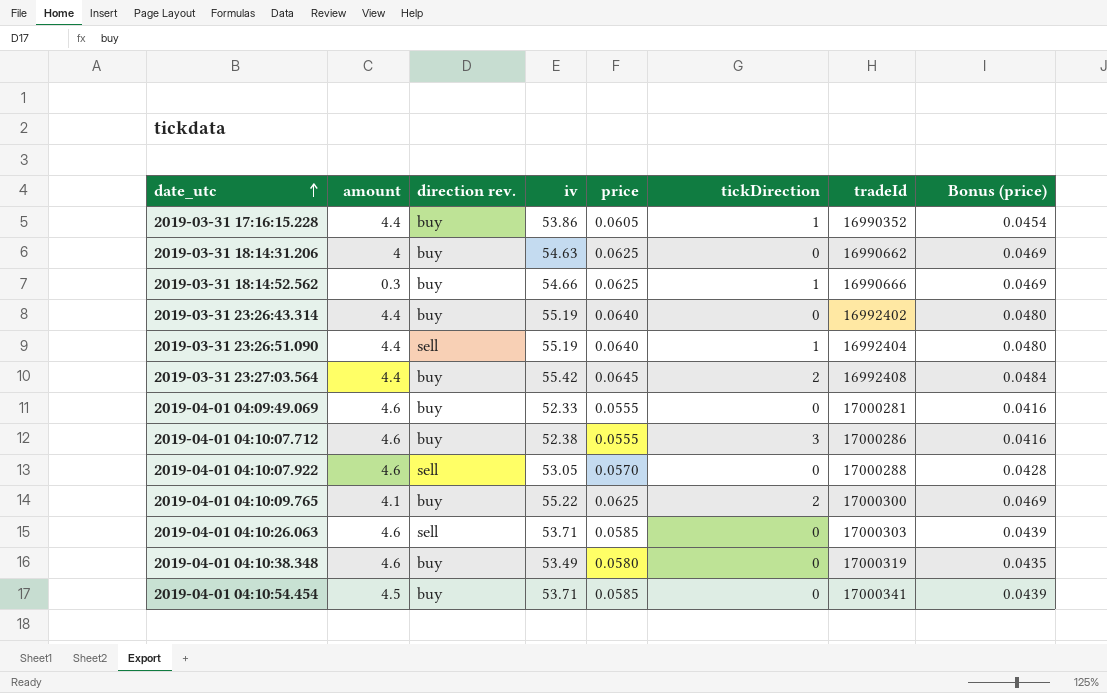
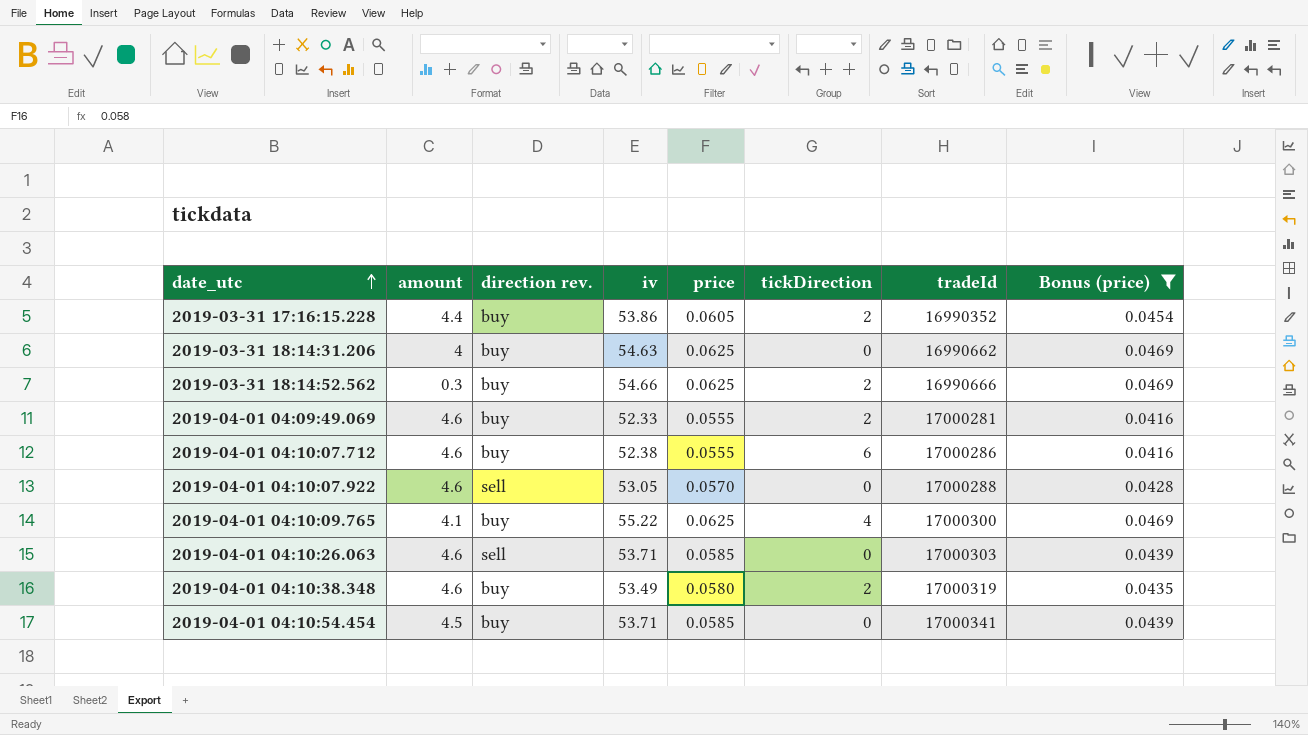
filter: none -> Bonus (price) <= 0.0469
2019-03-31 17:16:15.228 | tickDirection: 1 -> 2
2019-03-31 18:14:52.562 | tickDirection: 1 -> 2
2019-04-01 04:09:49.069 | tickDirection: 0 -> 2
2019-04-01 04:10:07.712 | tickDirection: 3 -> 6
2019-04-01 04:10:09.765 | tickDirection: 2 -> 4
2019-04-01 04:10:38.348 | tickDirection: 0 -> 2

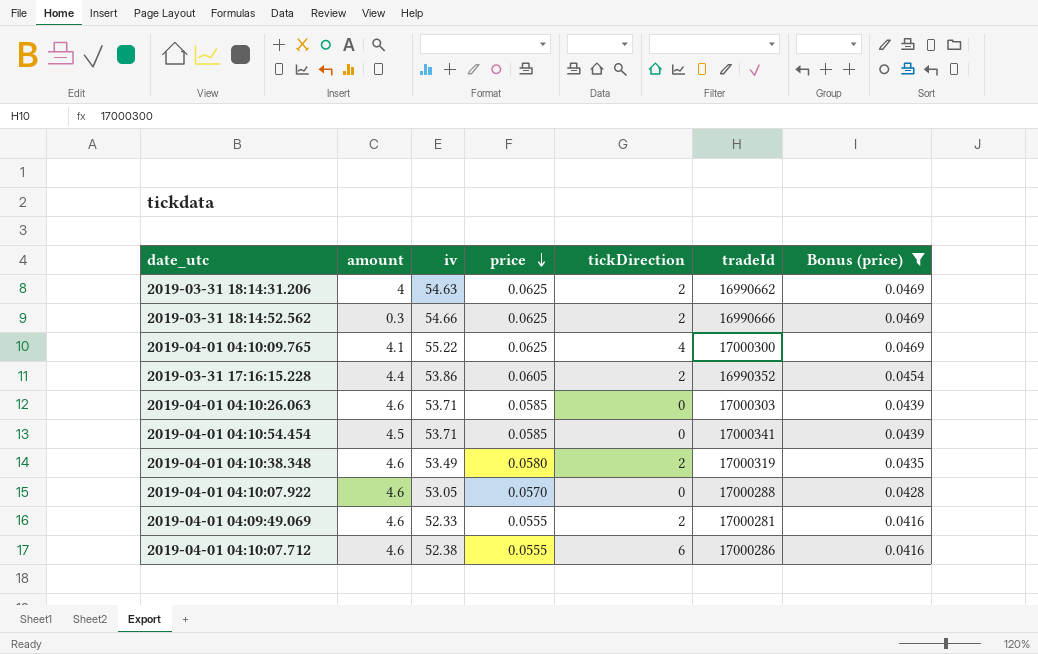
row order: date_utc ascending -> price descending
column direction rev. | position: 3 -> none
2019-03-31 18:14:31.206 | tickDirection: 0 -> 2

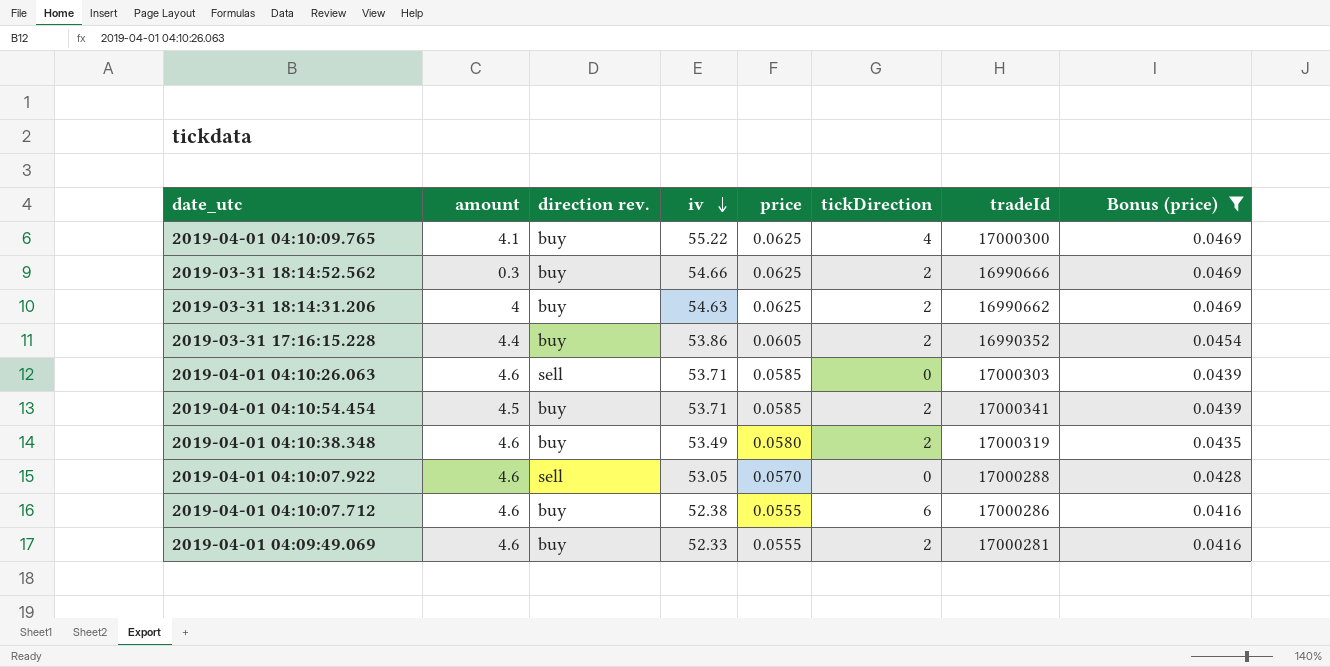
row order: price descending -> iv descending
column direction rev. | position: none -> 3
2019-04-01 04:10:54.454 | tickDirection: 0 -> 2

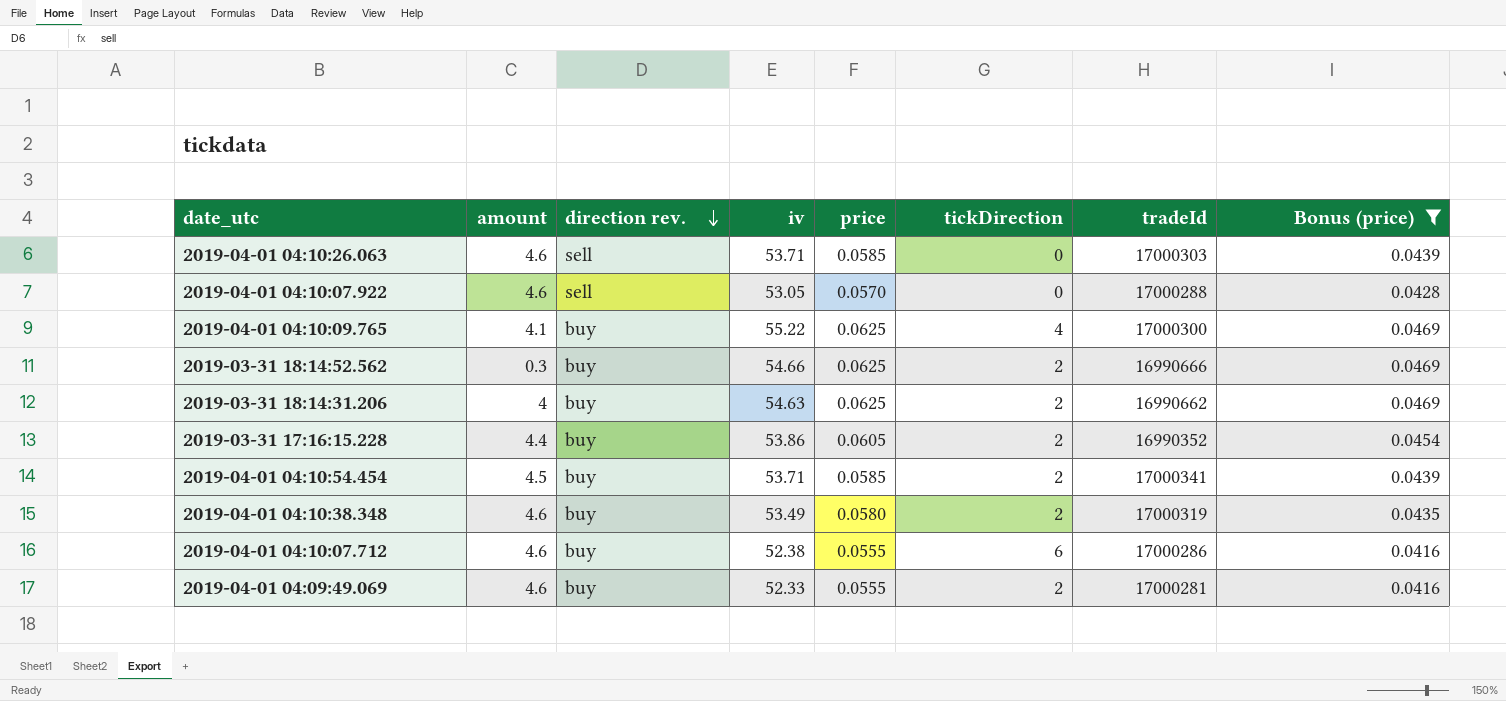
row order: iv descending -> direction rev. descending

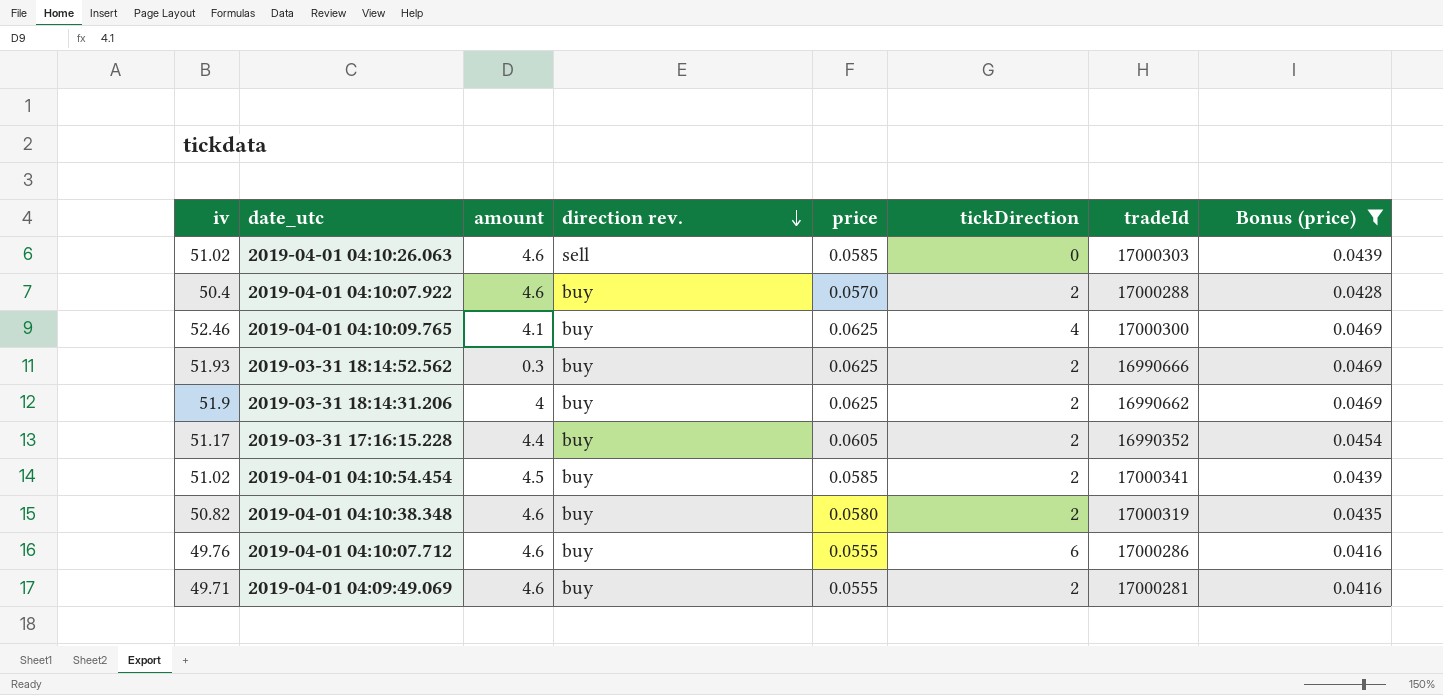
column iv | position: 4 -> 1
2019-04-01 04:10:26.063 | iv: 53.71 -> 51.02
2019-04-01 04:10:07.922 | iv: 53.05 -> 50.4
2019-04-01 04:10:07.922 | direction rev.: sell -> buy
2019-04-01 04:10:07.922 | tickDirection: 0 -> 2
2019-04-01 04:10:09.765 | iv: 55.22 -> 52.46
2019-03-31 18:14:52.562 | iv: 54.66 -> 51.93
2019-03-31 18:14:31.206 | iv: 54.63 -> 51.9
2019-03-31 17:16:15.228 | iv: 53.86 -> 51.17
2019-04-01 04:10:54.454 | iv: 53.71 -> 51.02
2019-04-01 04:10:38.348 | iv: 53.49 -> 50.82
2019-04-01 04:10:07.712 | iv: 52.38 -> 49.76
2019-04-01 04:09:49.069 | iv: 52.33 -> 49.71

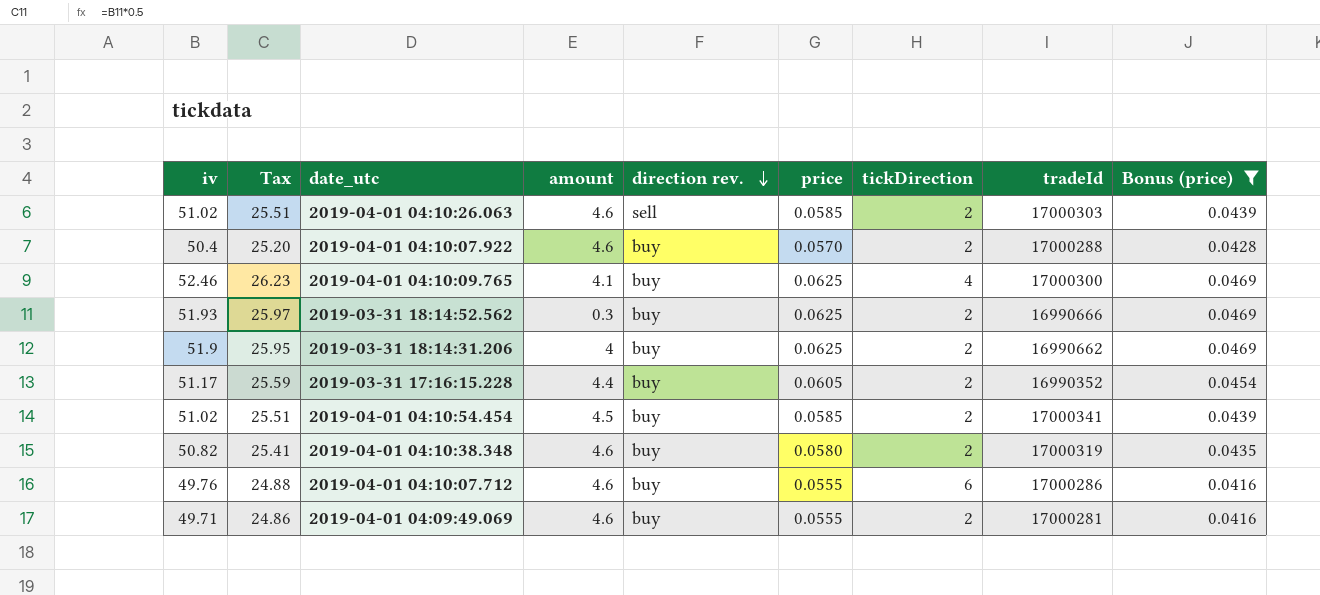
column Tax | formula: none -> [iv] * 0.5
2019-04-01 04:10:26.063 | tickDirection: 0 -> 2

